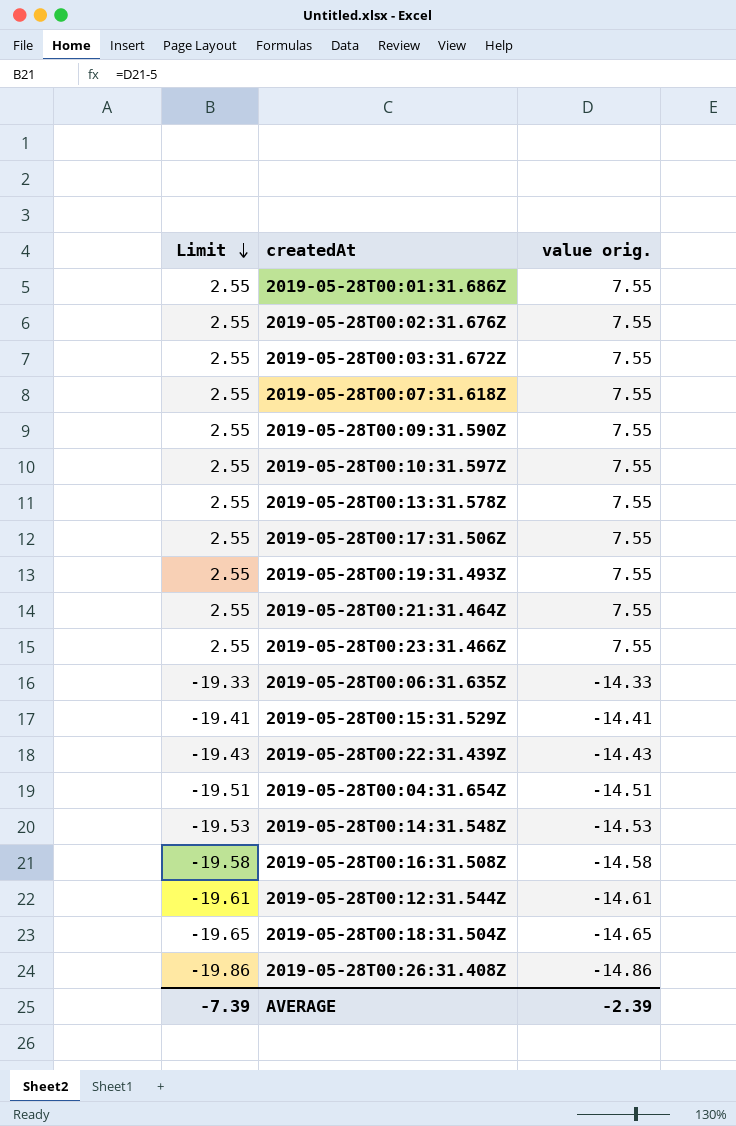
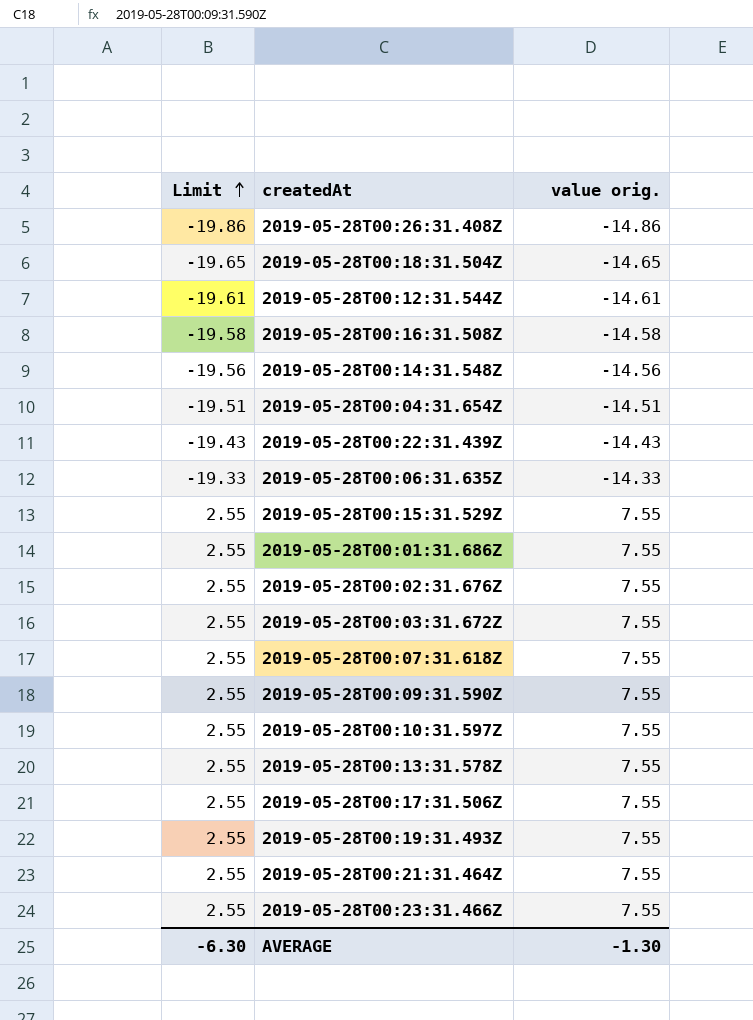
row order: Limit descending -> Limit ascending
2019-05-28T00:14:31.548Z | Limit: -19.53 -> -19.56
2019-05-28T00:14:31.548Z | value orig.: -14.53 -> -14.56
2019-05-28T00:15:31.529Z | Limit: -19.41 -> 2.55
2019-05-28T00:15:31.529Z | value orig.: -14.41 -> 7.55
AVERAGE | Limit: -7.39 -> -6.30
AVERAGE | value orig.: -2.39 -> -1.30

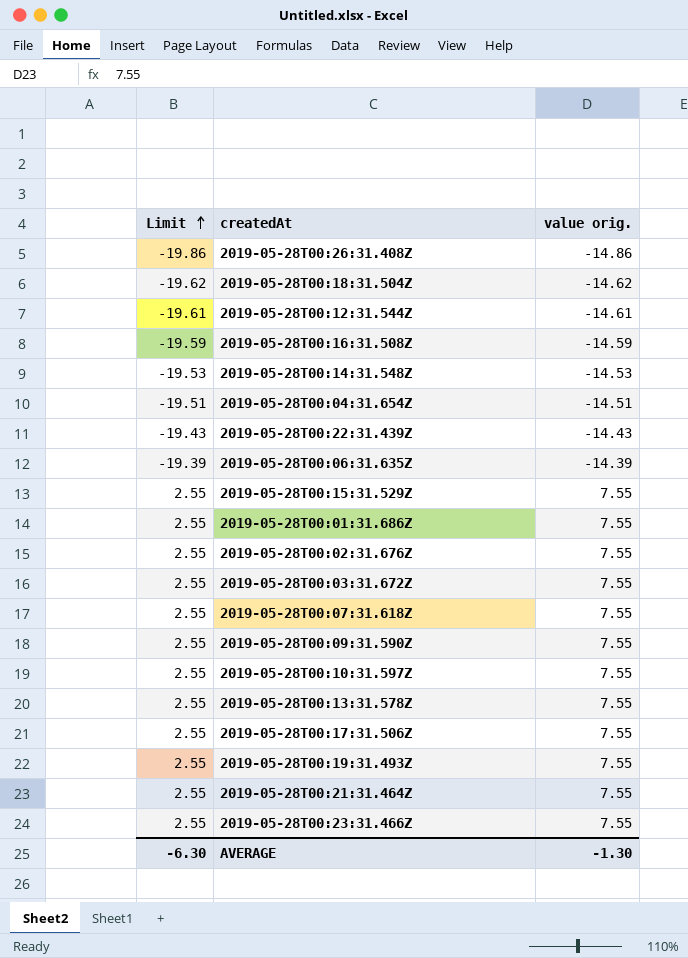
2019-05-28T00:18:31.504Z | Limit: -19.65 -> -19.62
2019-05-28T00:18:31.504Z | value orig.: -14.65 -> -14.62
2019-05-28T00:16:31.508Z | Limit: -19.58 -> -19.59
2019-05-28T00:16:31.508Z | value orig.: -14.58 -> -14.59
2019-05-28T00:14:31.548Z | Limit: -19.56 -> -19.53
2019-05-28T00:14:31.548Z | value orig.: -14.56 -> -14.53
2019-05-28T00:06:31.635Z | Limit: -19.33 -> -19.39
2019-05-28T00:06:31.635Z | value orig.: -14.33 -> -14.39

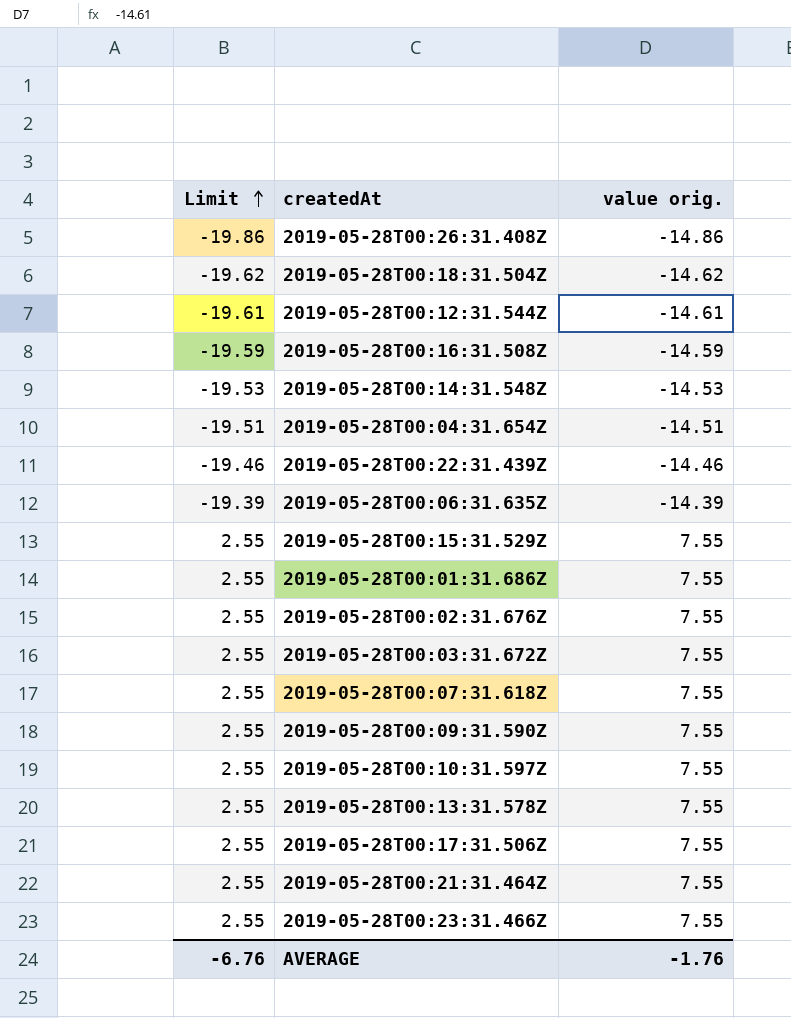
row 2019-05-28T00:19:31.493Z: 2.55 | 7.55 -> none
2019-05-28T00:22:31.439Z | Limit: -19.43 -> -19.46
2019-05-28T00:22:31.439Z | value orig.: -14.43 -> -14.46
AVERAGE | Limit: -6.30 -> -6.76
AVERAGE | value orig.: -1.30 -> -1.76

